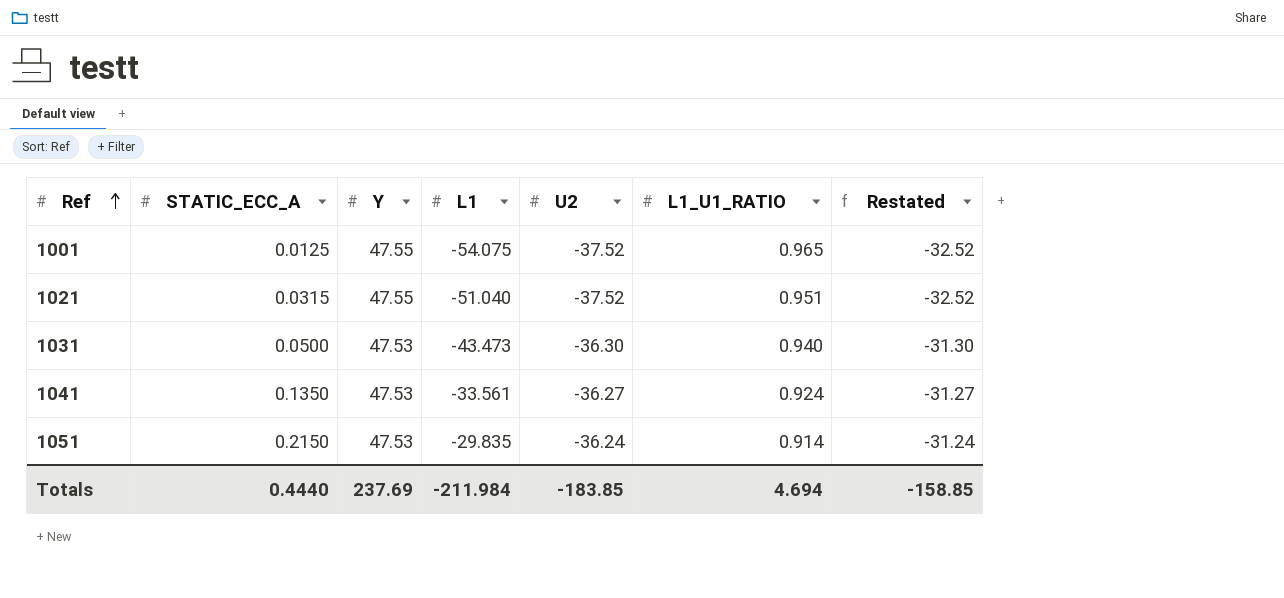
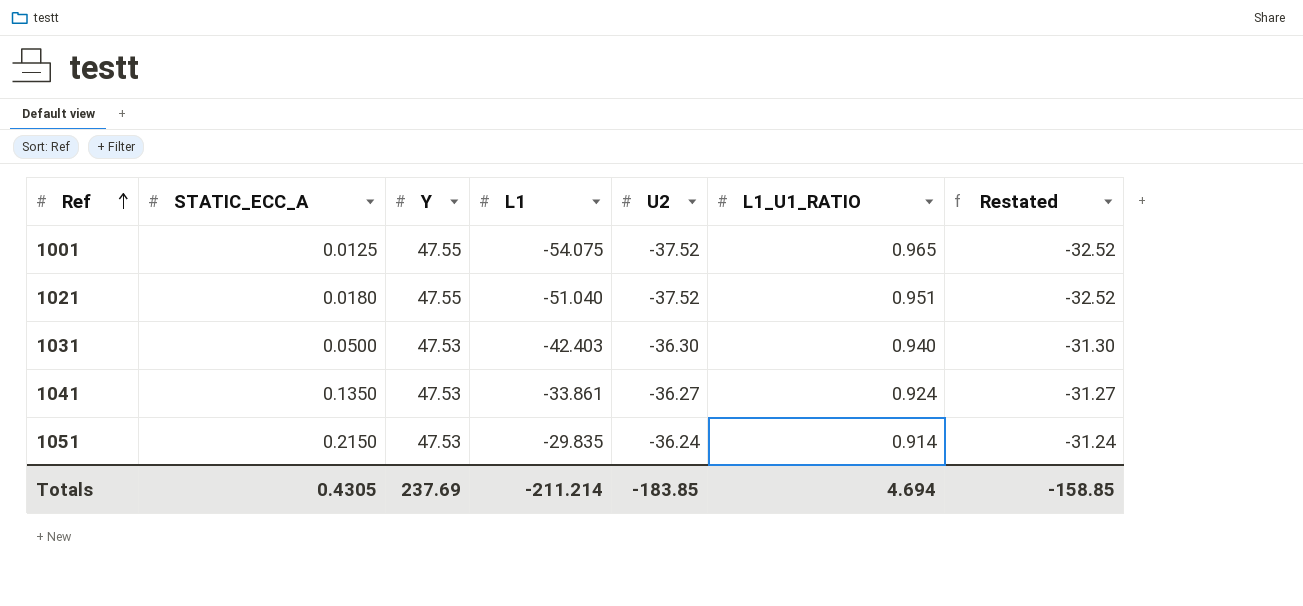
1021 | STATIC_ECC_A: 0.0315 -> 0.0180
1031 | L1: -43.473 -> -42.403
1041 | L1: -33.561 -> -33.861
Totals | STATIC_ECC_A: 0.4440 -> 0.4305
Totals | L1: -211.984 -> -211.214

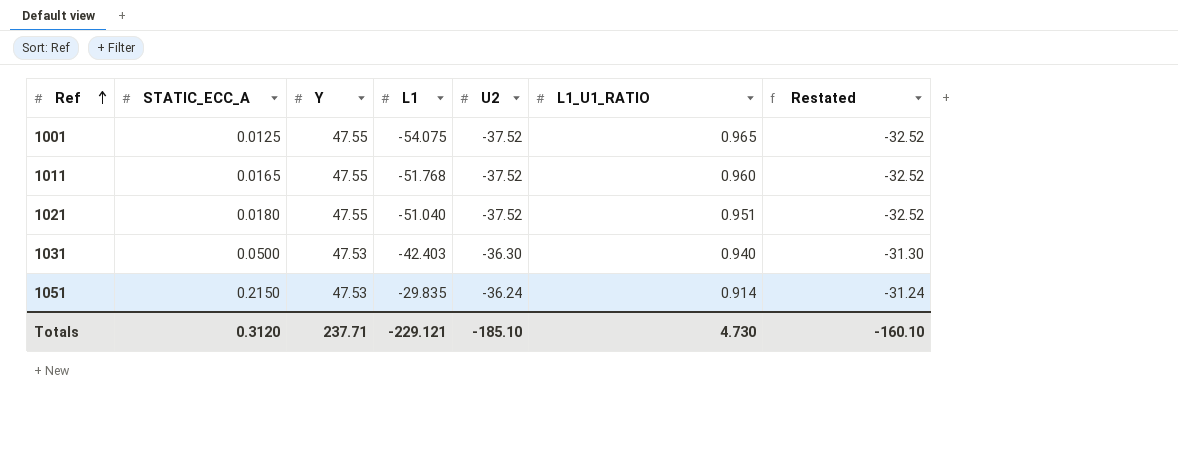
row 1041: 0.1350 | 47.53 | -33.861 | -36.27 | 0.924 | -31.27 -> none
row 1011: none -> 0.0165 | 47.55 | -51.768 | -37.52 | 0.960 | -32.52
Totals | STATIC_ECC_A: 0.4305 -> 0.3120
Totals | Y: 237.69 -> 237.71
Totals | L1: -211.214 -> -229.121
Totals | U2: -183.85 -> -185.10
Totals | L1_U1_RATIO: 4.694 -> 4.730
Totals | Restated: -158.85 -> -160.10

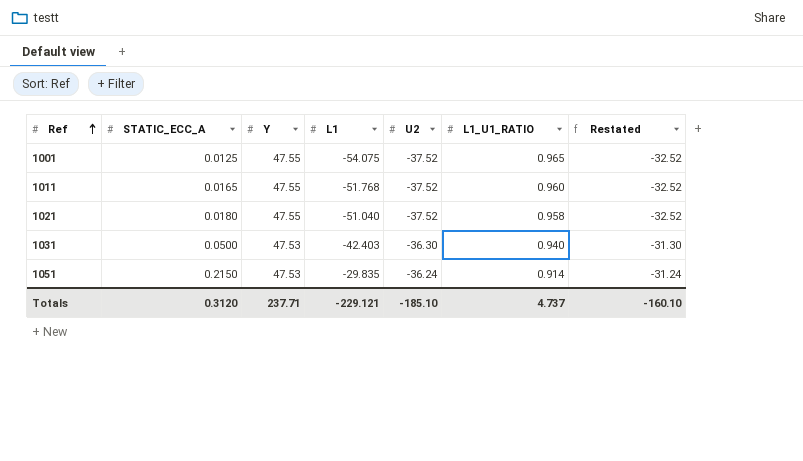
1021 | L1_U1_RATIO: 0.951 -> 0.958
Totals | L1_U1_RATIO: 4.730 -> 4.737

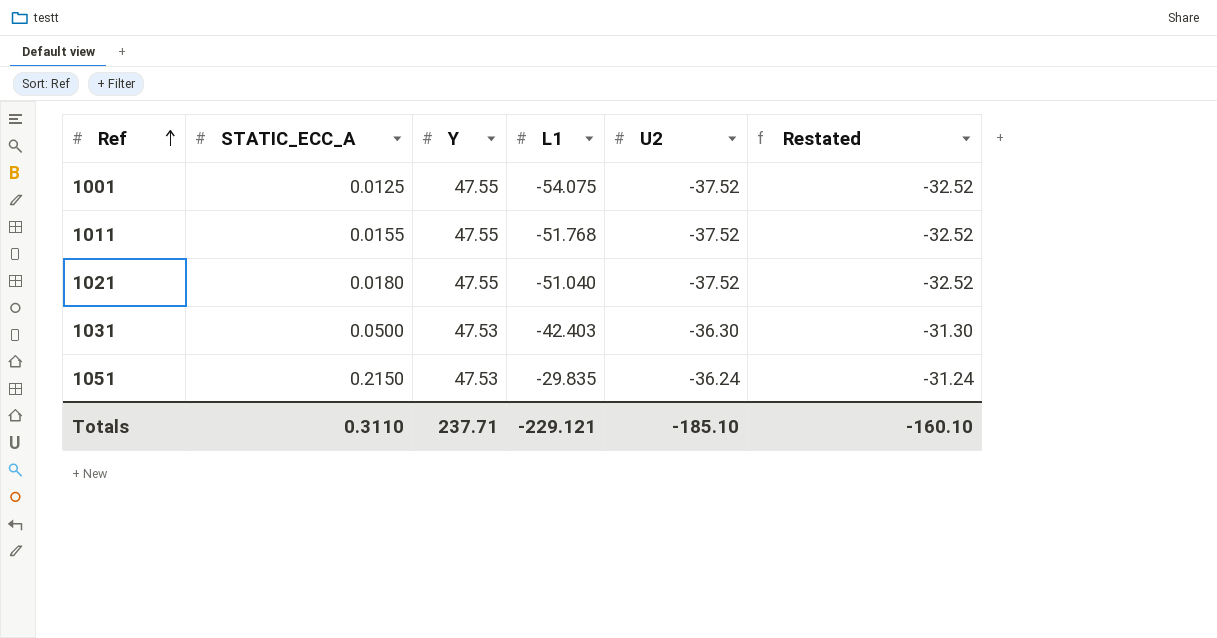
column L1_U1_RATIO | position: 6 -> none
1011 | STATIC_ECC_A: 0.0165 -> 0.0155
Totals | STATIC_ECC_A: 0.3120 -> 0.3110

